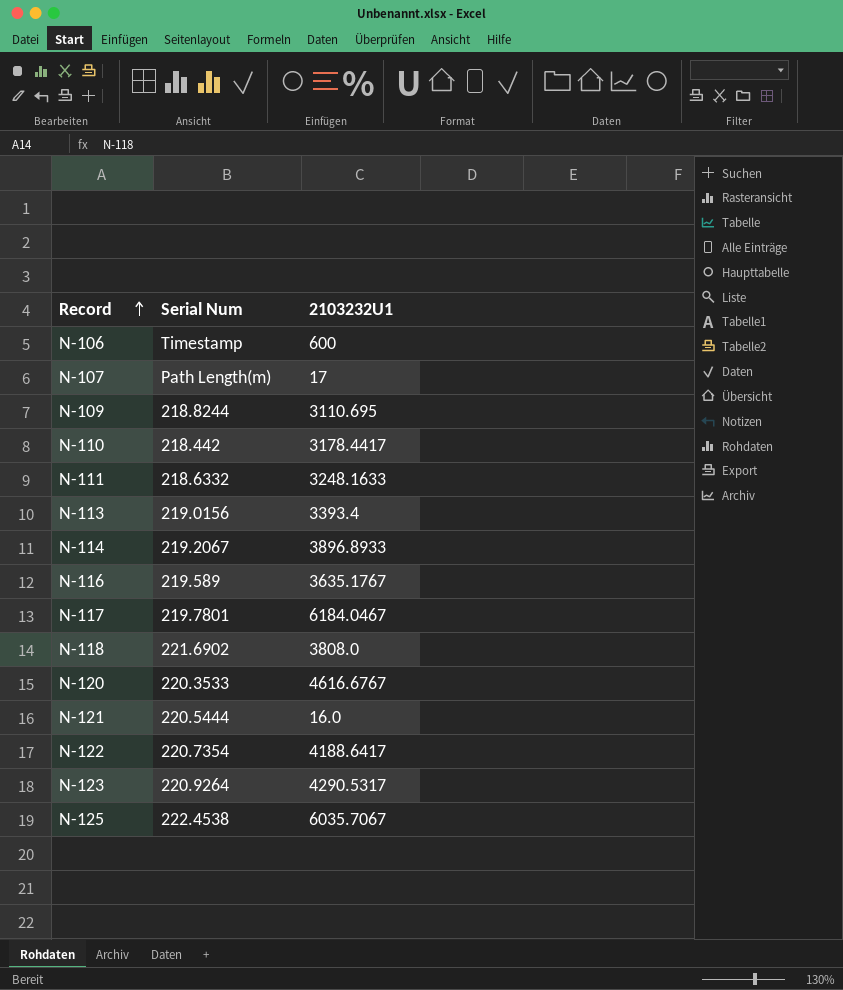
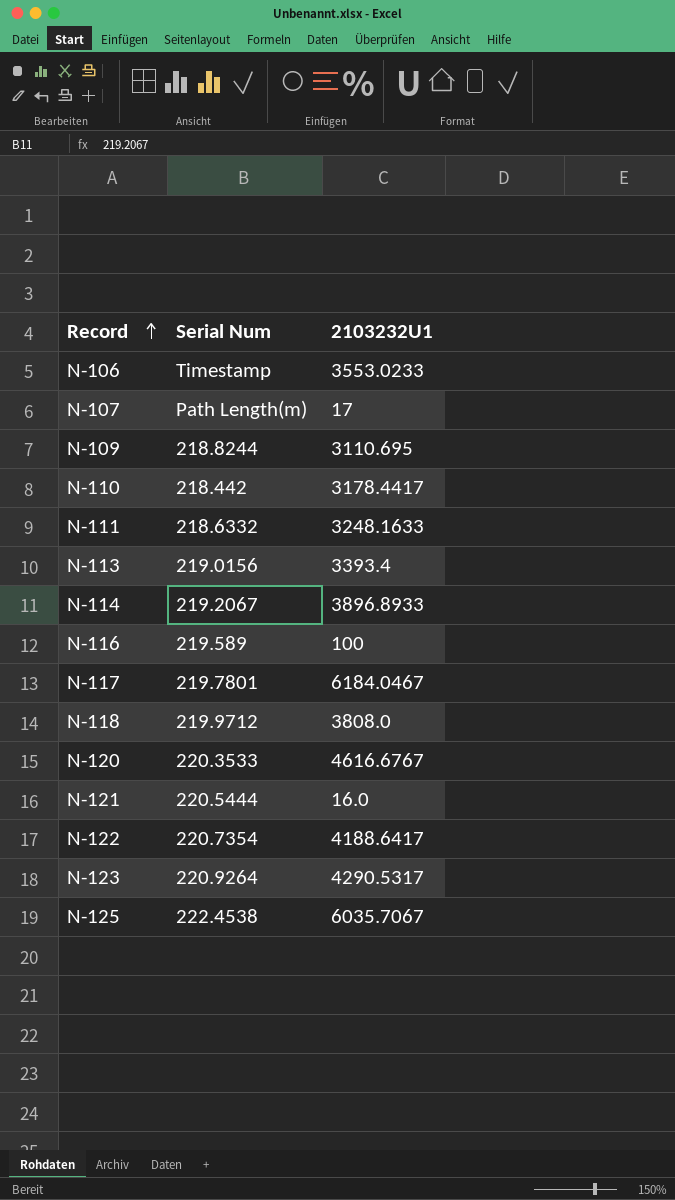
N-106 | 2103232U1: 600 -> 3553.0233
N-116 | 2103232U1: 3635.1767 -> 100
N-118 | Serial Num: 221.6902 -> 219.9712

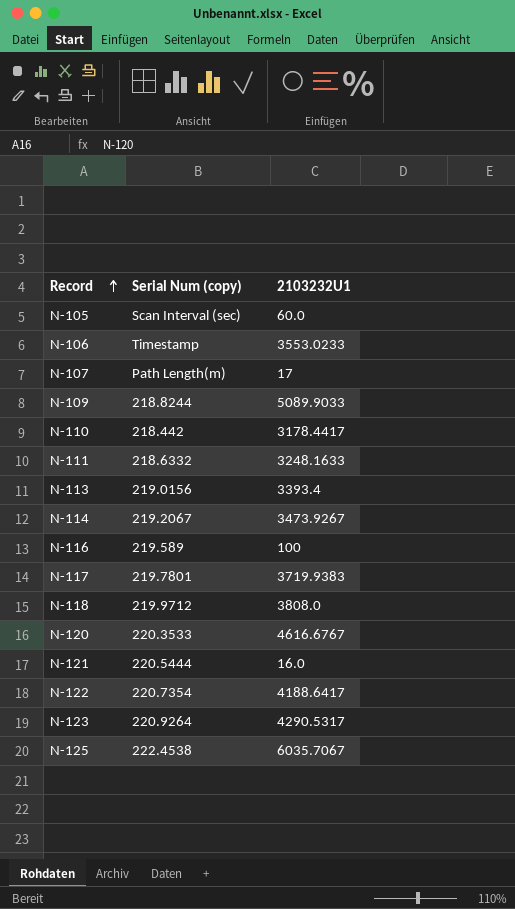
column name: Serial Num -> Serial Num (copy)
row N-105: none -> Scan Interval (sec) | 60.0
N-109 | 2103232U1: 3110.695 -> 5089.9033
N-114 | 2103232U1: 3896.8933 -> 3473.9267
N-117 | 2103232U1: 6184.0467 -> 3719.9383

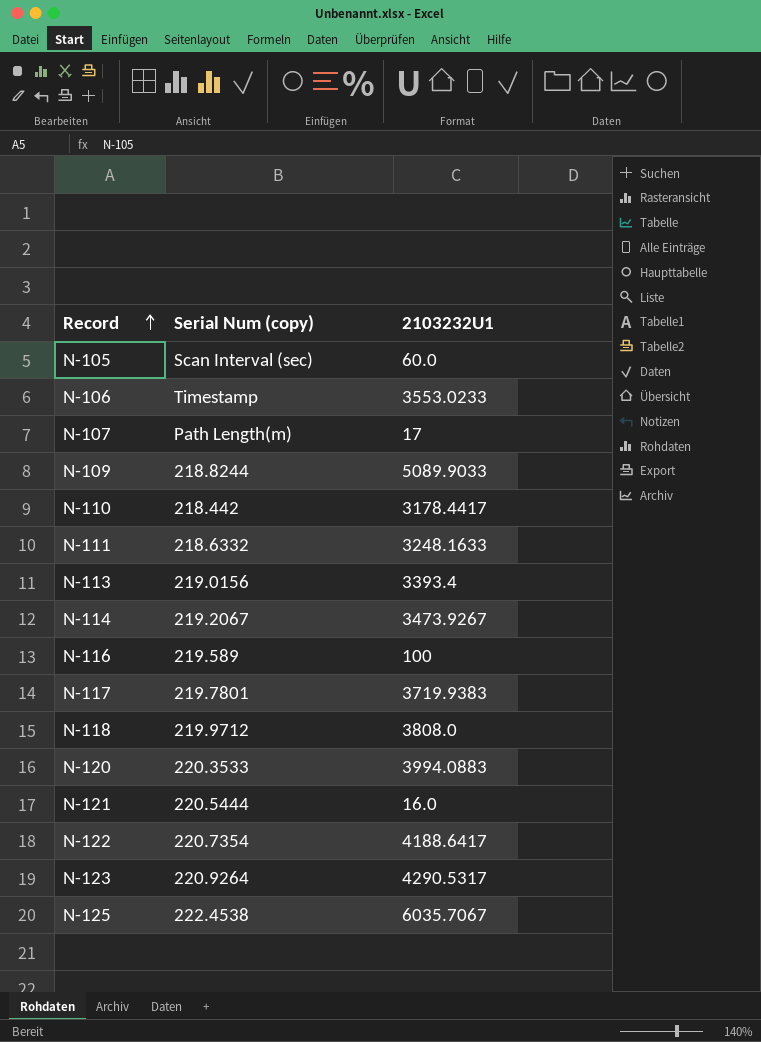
N-120 | 2103232U1: 4616.6767 -> 3994.0883

